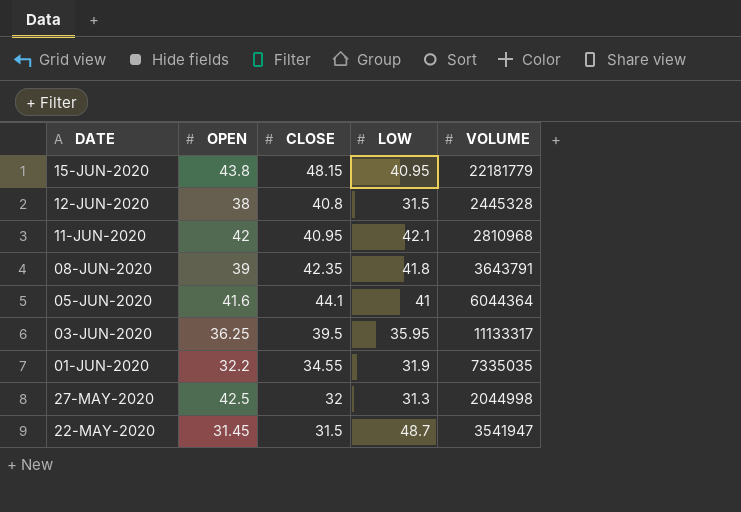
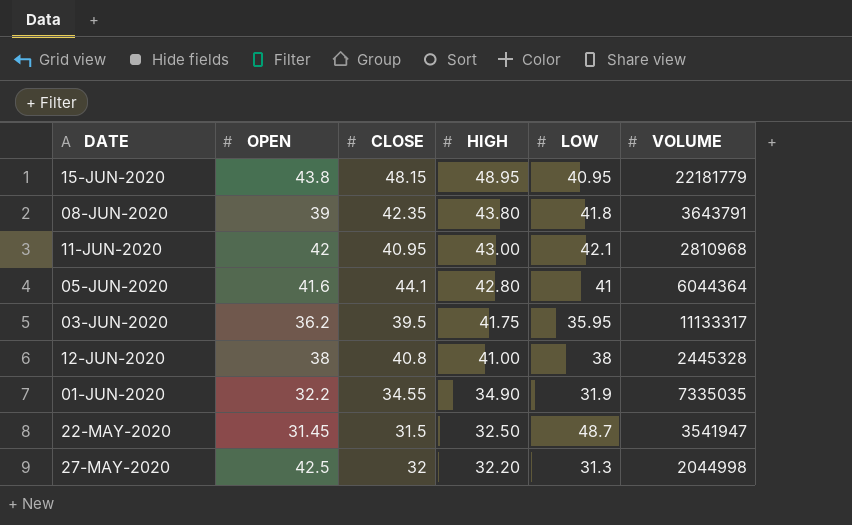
row order: DATE descending -> HIGH descending
column HIGH | position: none -> 4
03-JUN-2020 | OPEN: 36.25 -> 36.2
12-JUN-2020 | LOW: 31.5 -> 38

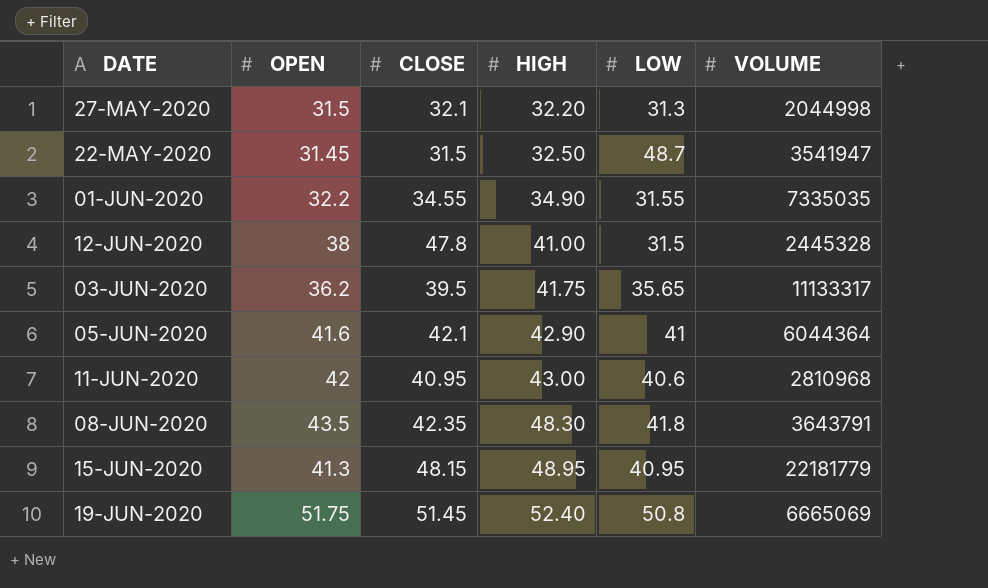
row order: HIGH descending -> HIGH ascending
27-MAY-2020 | OPEN: 42.5 -> 31.5
27-MAY-2020 | CLOSE: 32 -> 32.1
01-JUN-2020 | LOW: 31.9 -> 31.55
12-JUN-2020 | CLOSE: 40.8 -> 47.8
12-JUN-2020 | LOW: 38 -> 31.5
03-JUN-2020 | LOW: 35.95 -> 35.65
05-JUN-2020 | CLOSE: 44.1 -> 42.1
05-JUN-2020 | HIGH: 42.80 -> 42.90
11-JUN-2020 | LOW: 42.1 -> 40.6
08-JUN-2020 | OPEN: 39 -> 43.5
08-JUN-2020 | HIGH: 43.80 -> 48.30
15-JUN-2020 | OPEN: 43.8 -> 41.3
row 19-JUN-2020: none -> 51.75 | 51.45 | 52.40 | 50.8 | 6665069

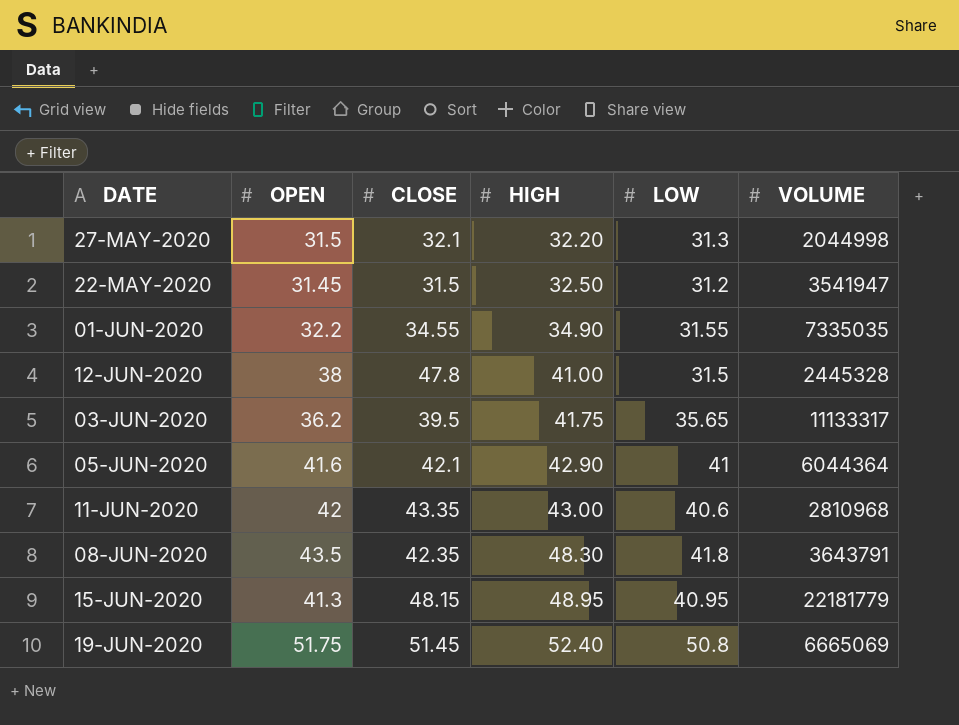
22-MAY-2020 | LOW: 48.7 -> 31.2
11-JUN-2020 | CLOSE: 40.95 -> 43.35

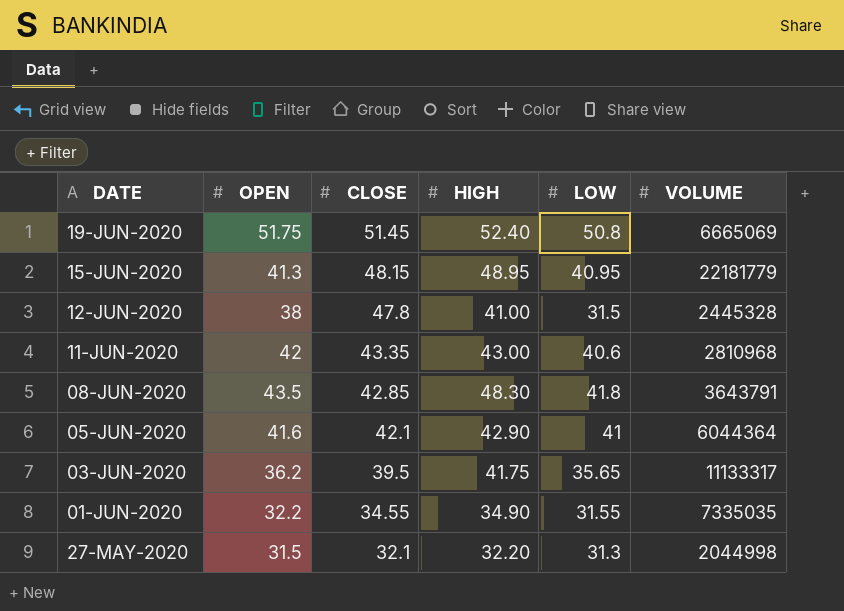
row order: HIGH ascending -> DATE descending
row 22-MAY-2020: 31.45 | 31.5 | 32.50 | 31.2 | 3541947 -> none
08-JUN-2020 | CLOSE: 42.35 -> 42.85

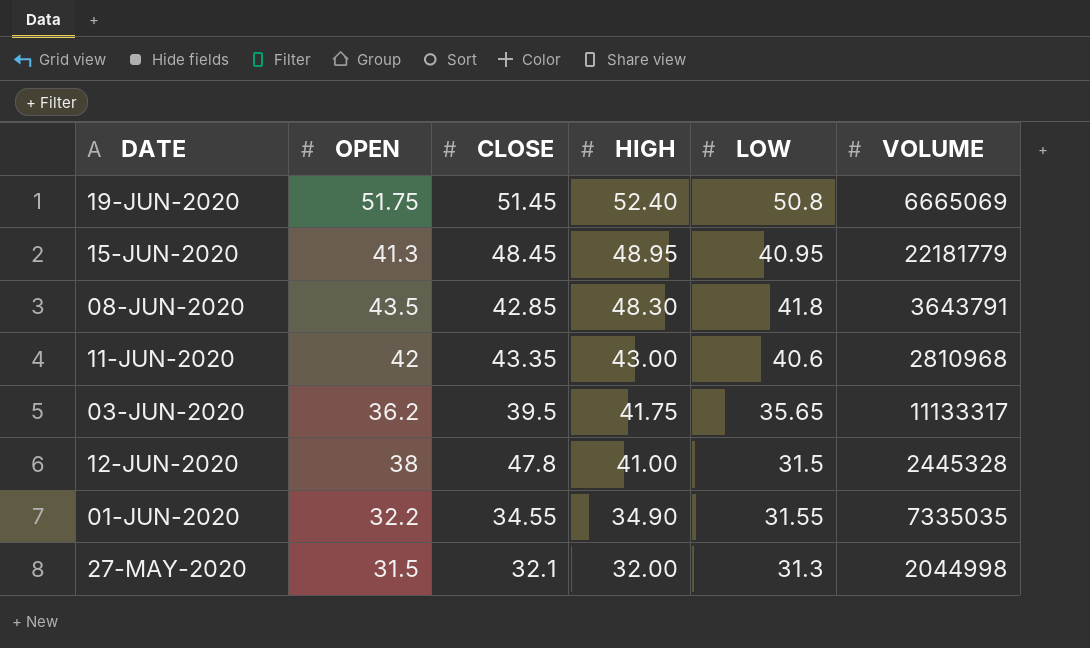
row order: DATE descending -> HIGH descending
row 05-JUN-2020: 41.6 | 42.1 | 42.90 | 41 | 6044364 -> none
15-JUN-2020 | CLOSE: 48.15 -> 48.45
27-MAY-2020 | HIGH: 32.20 -> 32.00

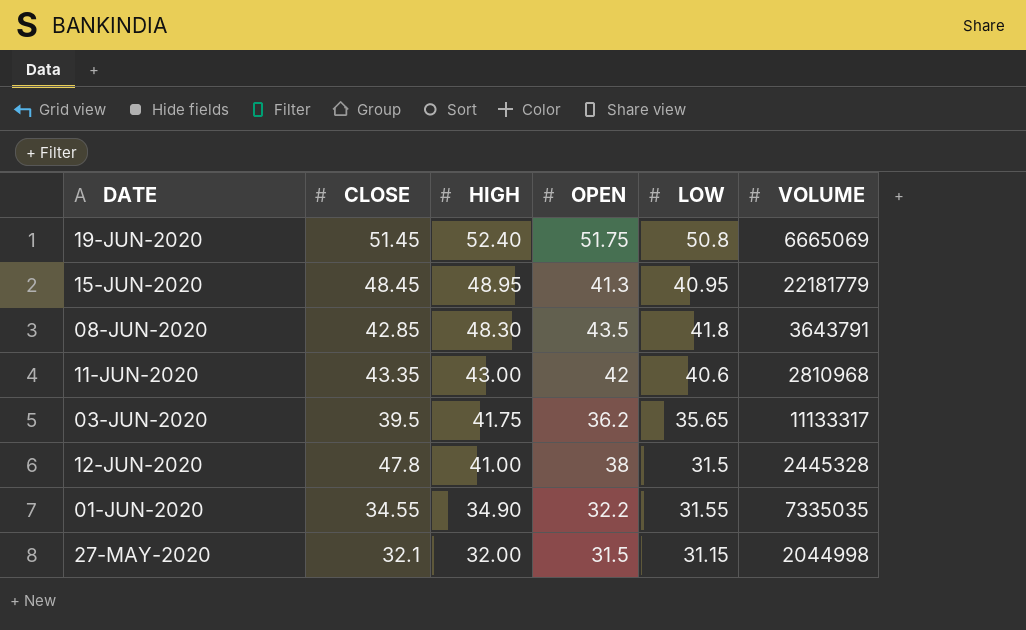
column OPEN | position: 2 -> 4
27-MAY-2020 | LOW: 31.3 -> 31.15

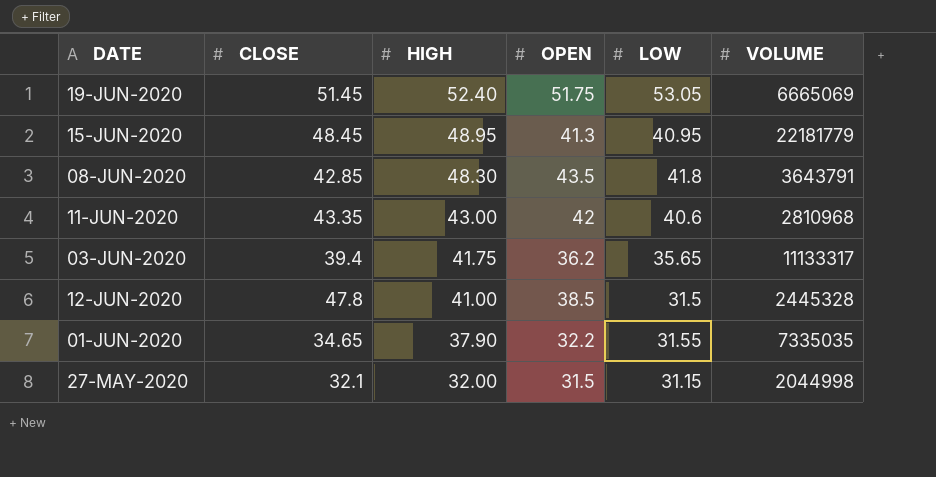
19-JUN-2020 | LOW: 50.8 -> 53.05
03-JUN-2020 | CLOSE: 39.5 -> 39.4
12-JUN-2020 | OPEN: 38 -> 38.5
01-JUN-2020 | CLOSE: 34.55 -> 34.65
01-JUN-2020 | HIGH: 34.90 -> 37.90

